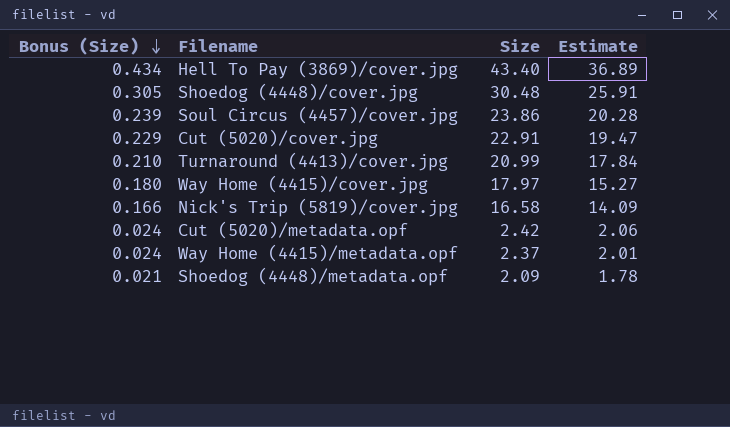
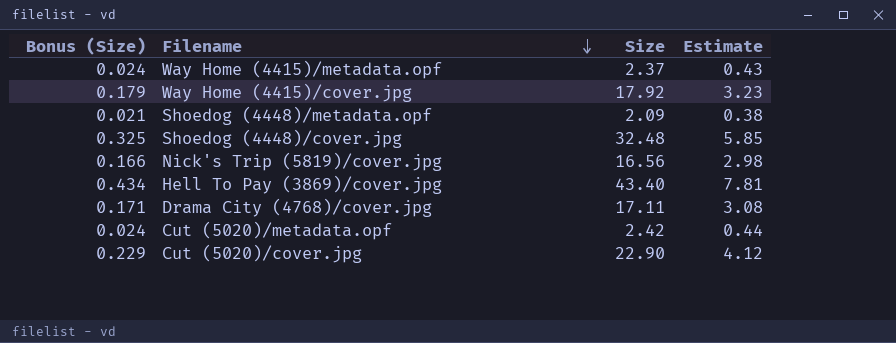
row order: Bonus (Size) descending -> Filename descending
column Estimate | formula: [Size] * 0.85 -> [Size] * 0.18
row Soul Circus (4457)/cover.jpg: 0.239 | 23.86 | 20.28 -> none
row Turnaround (4413)/cover.jpg: 0.210 | 20.99 | 17.84 -> none
Way Home (4415)/cover.jpg | Bonus (Size): 0.180 -> 0.179
Way Home (4415)/cover.jpg | Size: 17.97 -> 17.92
Shoedog (4448)/cover.jpg | Bonus (Size): 0.305 -> 0.325
Shoedog (4448)/cover.jpg | Size: 30.48 -> 32.48
Nick's Trip (5819)/cover.jpg | Size: 16.58 -> 16.56
row Drama City (4768)/cover.jpg: none -> 0.171 | 17.11 | 3.08
Cut (5020)/cover.jpg | Size: 22.91 -> 22.90

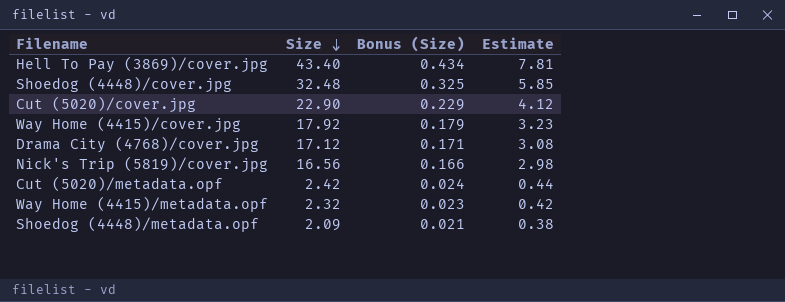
row order: Filename descending -> Size descending
column Bonus (Size) | position: 1 -> 3
Drama City (4768)/cover.jpg | Size: 17.11 -> 17.12
Way Home (4415)/metadata.opf | Size: 2.37 -> 2.32
Way Home (4415)/metadata.opf | Bonus (Size): 0.024 -> 0.023
Way Home (4415)/metadata.opf | Estimate: 0.43 -> 0.42

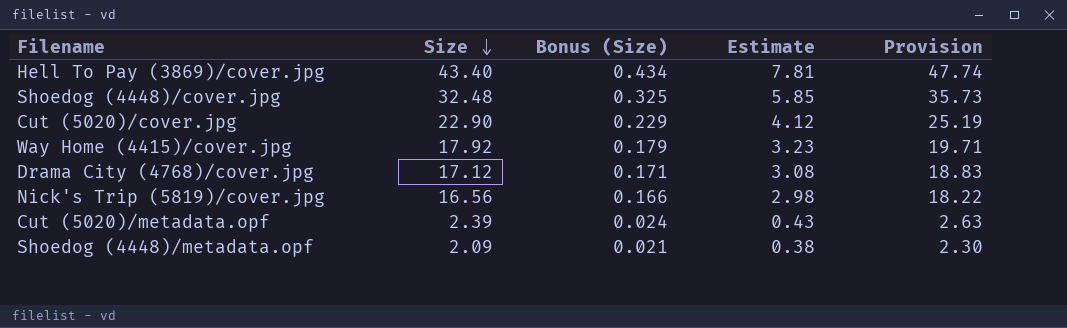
column Provision | formula: none -> [Size] * 1.1
row Way Home (4415)/metadata.opf: 2.32 | 0.023 | 0.42 -> none
Cut (5020)/metadata.opf | Size: 2.42 -> 2.39
Cut (5020)/metadata.opf | Estimate: 0.44 -> 0.43

